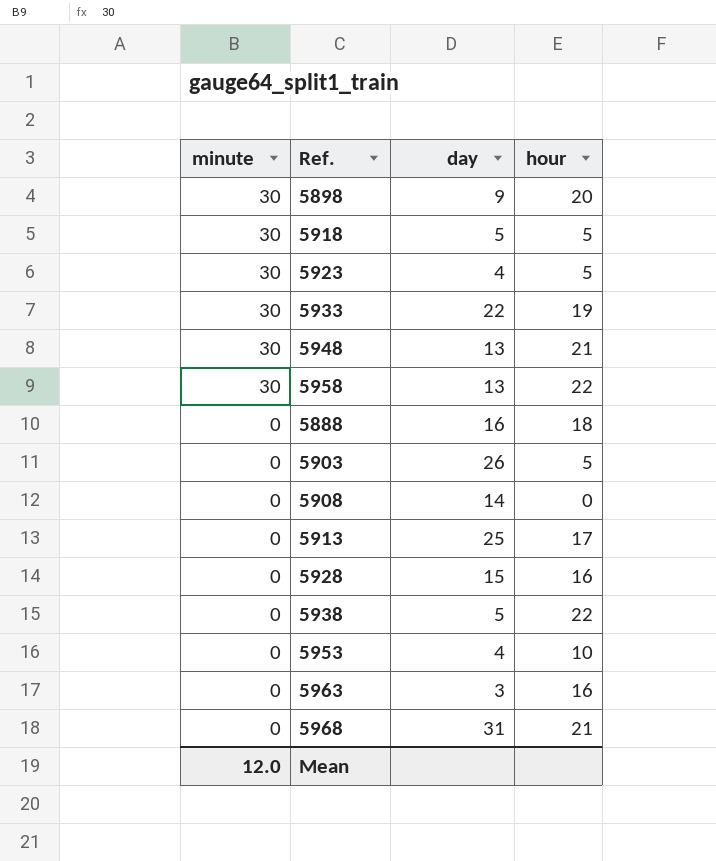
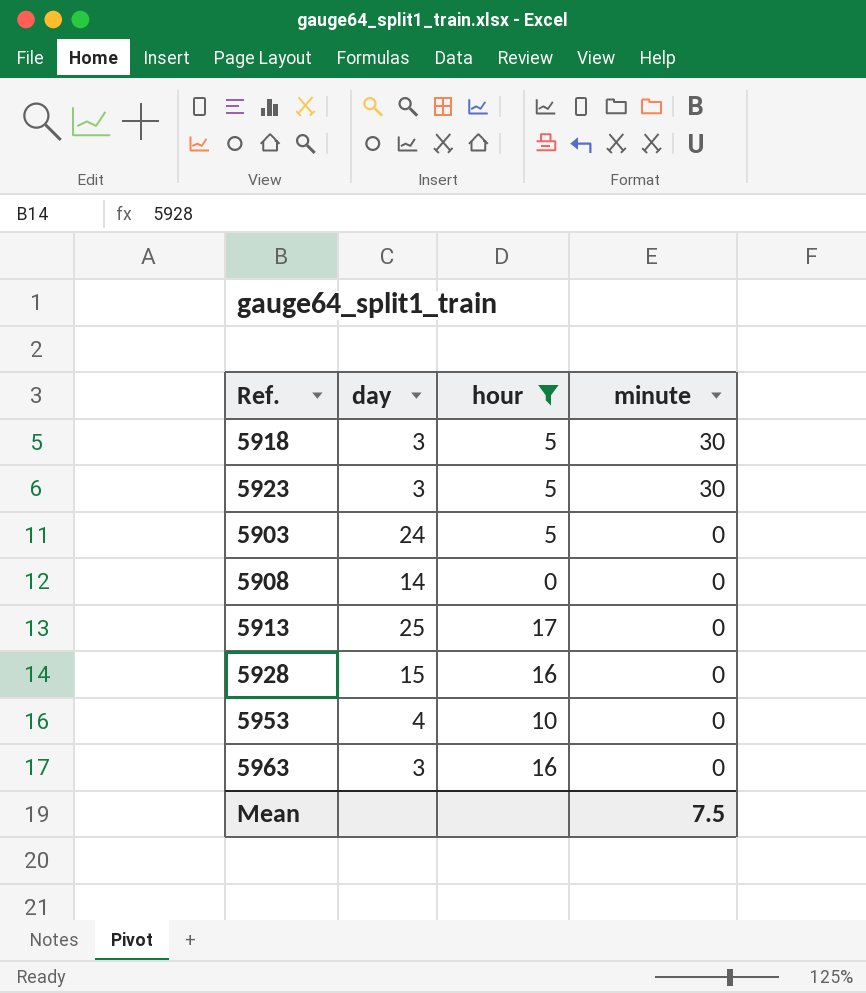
filter: none -> hour <= 17
column minute | position: 1 -> 4
5918 | day: 5 -> 3
5923 | day: 4 -> 3
5903 | day: 26 -> 24
Mean | minute: 12.0 -> 7.5

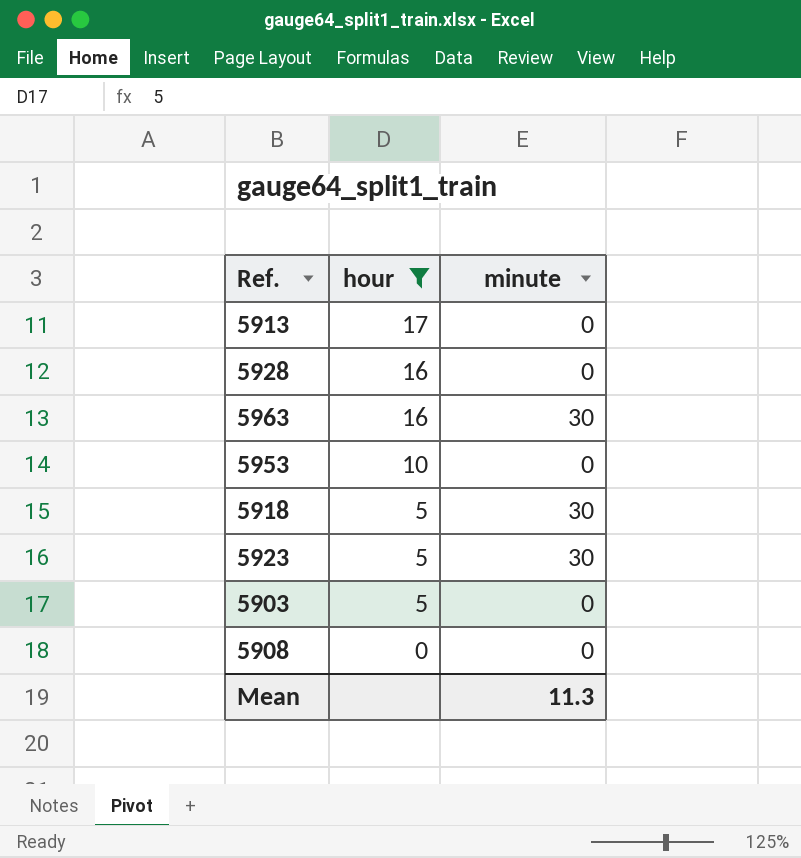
row order: minute descending -> hour descending
column day | position: 2 -> none
5963 | minute: 0 -> 30
Mean | minute: 7.5 -> 11.3

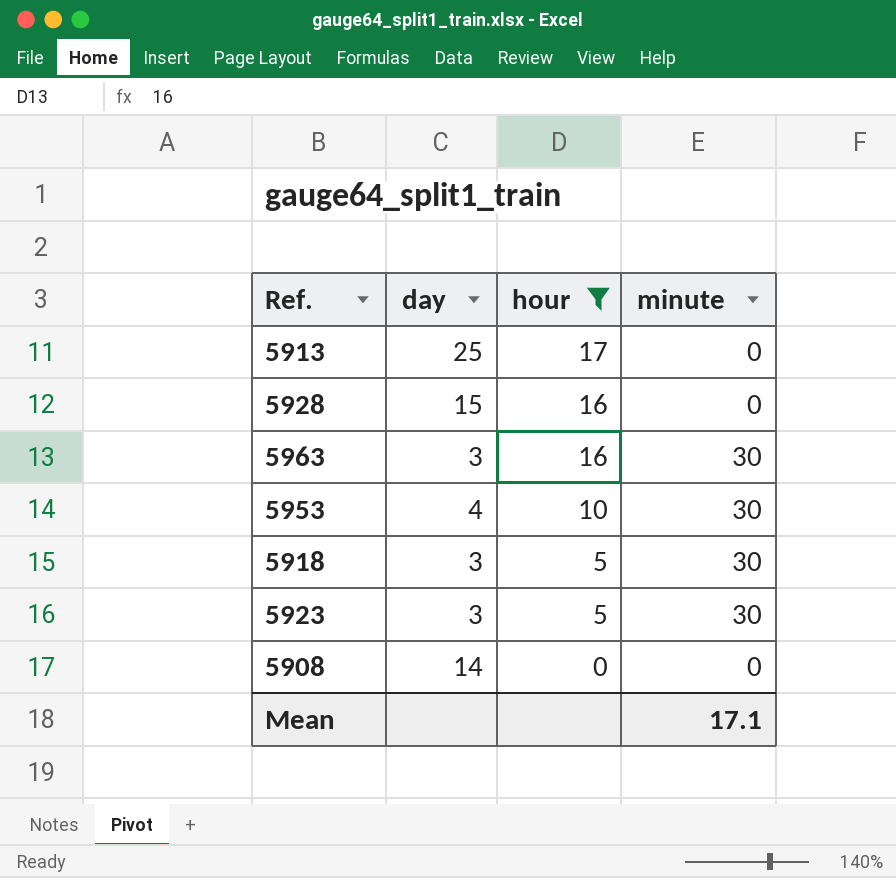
column day | position: none -> 2
row 5903: 5 | 0 -> none
5953 | minute: 0 -> 30
Mean | minute: 11.3 -> 17.1

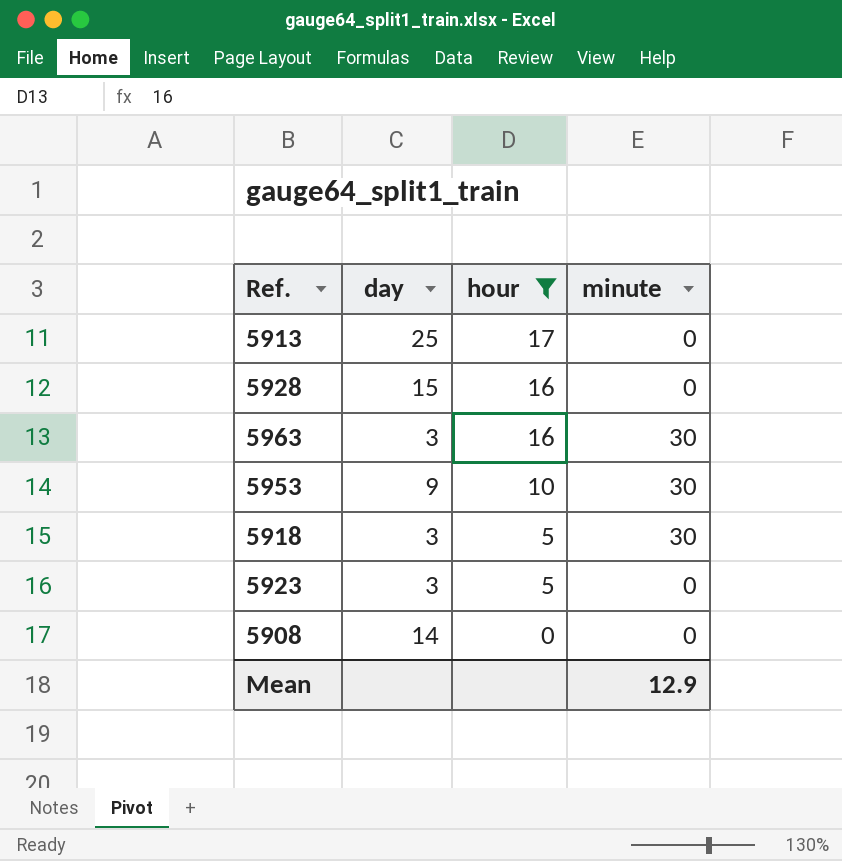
5953 | day: 4 -> 9
5923 | minute: 30 -> 0
Mean | minute: 17.1 -> 12.9

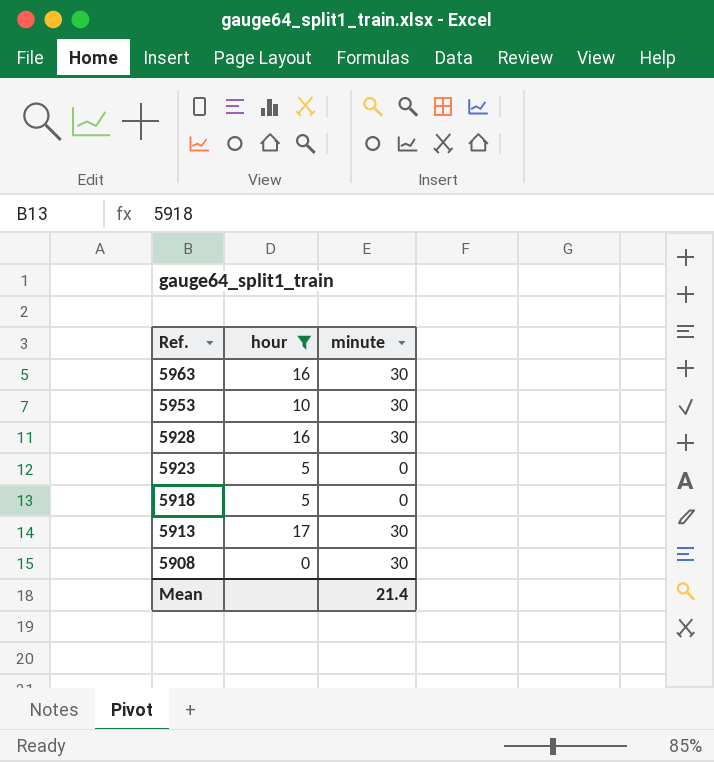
row order: hour descending -> Ref. descending
column day | position: 2 -> none
5928 | minute: 0 -> 30
5918 | minute: 30 -> 0
5913 | minute: 0 -> 30
5908 | minute: 0 -> 30
Mean | minute: 12.9 -> 21.4

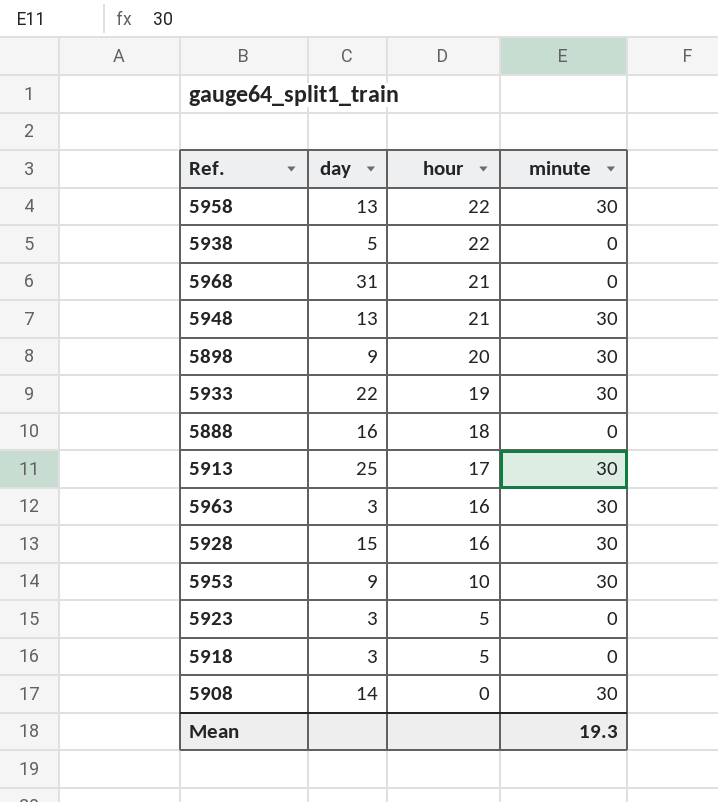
filter: hour <= 17 -> none
row order: Ref. descending -> hour descending
column day | position: none -> 2
Mean | minute: 21.4 -> 19.3

